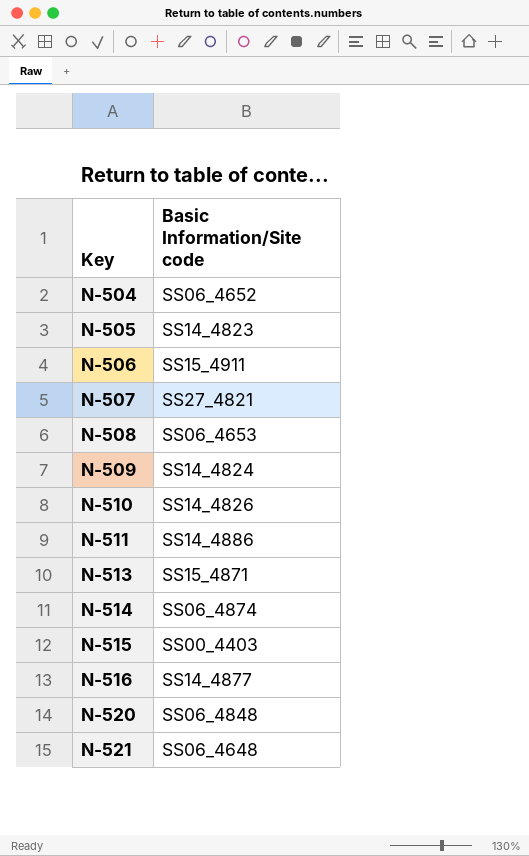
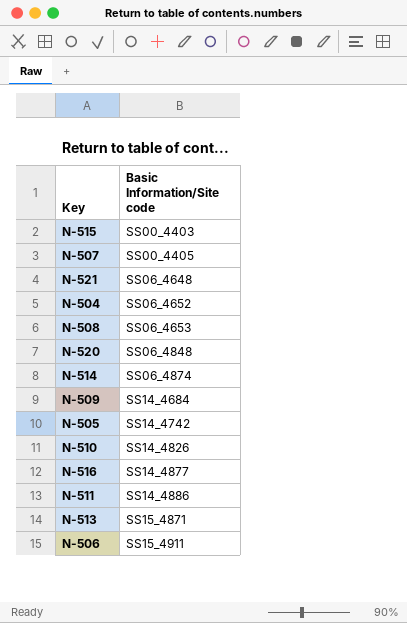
row order: Key ascending -> Basic Information/Site code ascending
N-507 | Basic Information/Site code: SS27_4821 -> SS00_4405
N-509 | Basic Information/Site code: SS14_4824 -> SS14_4684
N-505 | Basic Information/Site code: SS14_4823 -> SS14_4742

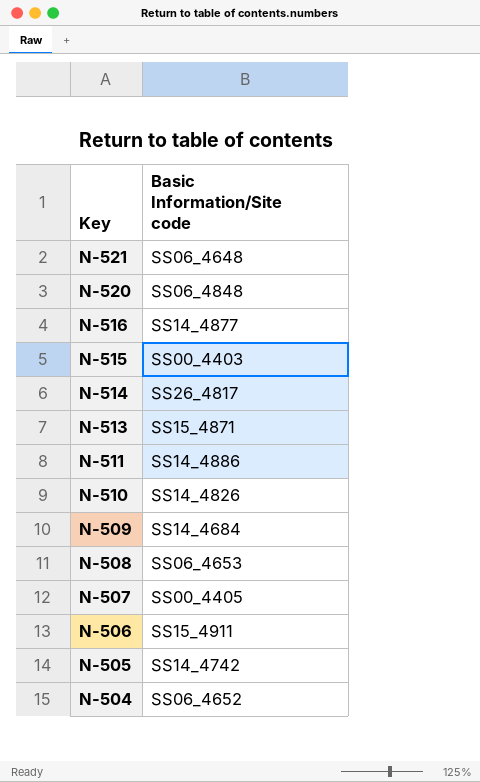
row order: Basic Information/Site code ascending -> Key descending
N-514 | Basic Information/Site code: SS06_4874 -> SS26_4817

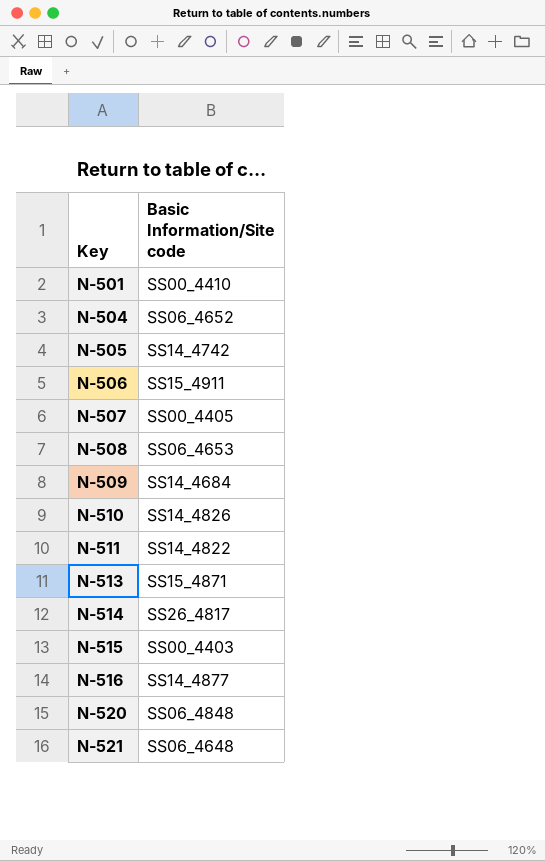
row order: Key descending -> Key ascending
row N-501: none -> SS00_4410
N-511 | Basic Information/Site code: SS14_4886 -> SS14_4822

